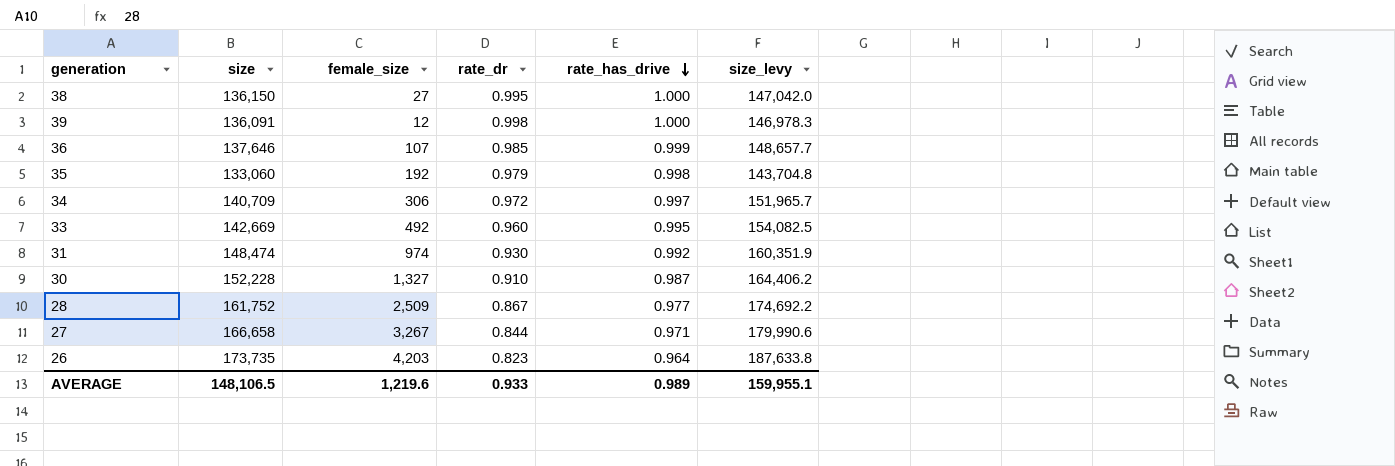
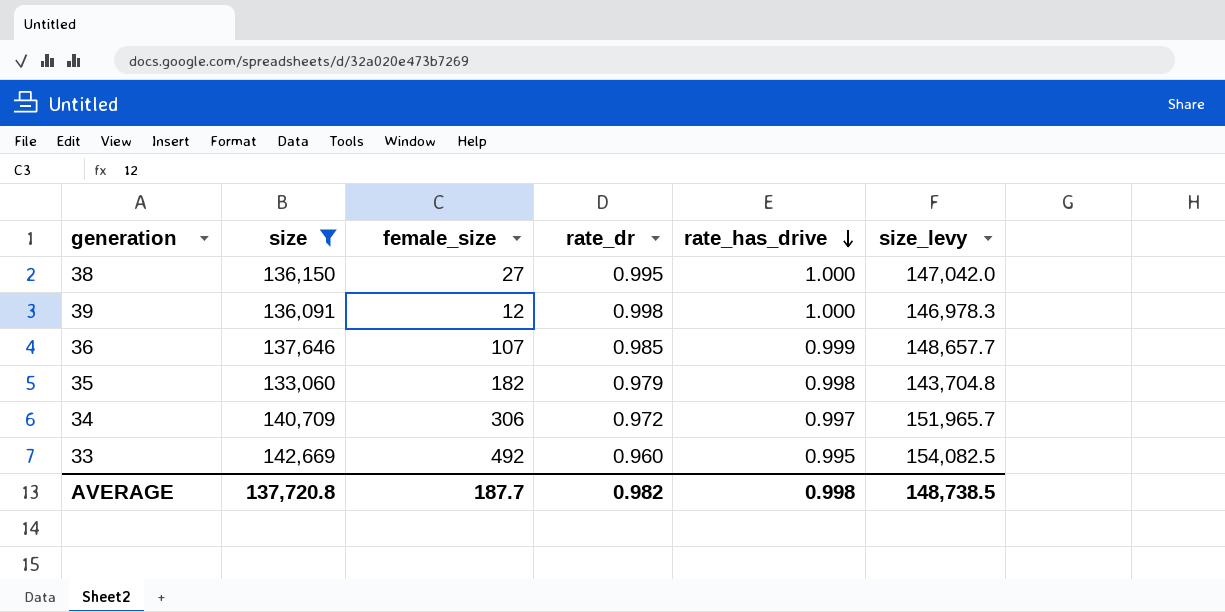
filter: none -> size <= 142,669
35 | female_size: 192 -> 182
AVERAGE | size: 148,106.5 -> 137,720.8
AVERAGE | female_size: 1,219.6 -> 187.7
AVERAGE | rate_dr: 0.933 -> 0.982
AVERAGE | rate_has_drive: 0.989 -> 0.998
AVERAGE | size_levy: 159,955.1 -> 148,738.5

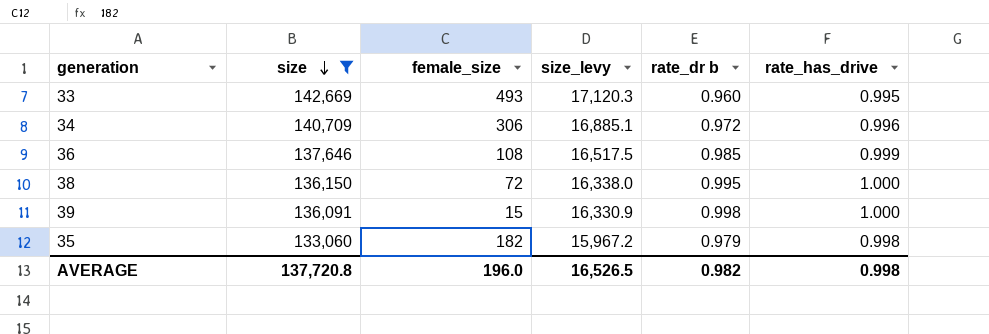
row order: rate_has_drive descending -> size descending
column size_levy | formula: [size] * 1.08 -> [size] * 0.12
column size_levy | position: 6 -> 4
column name: rate_dr -> rate_dr b
33 | female_size: 492 -> 493
34 | rate_has_drive: 0.997 -> 0.996
36 | female_size: 107 -> 108
38 | female_size: 27 -> 72
39 | female_size: 12 -> 15
AVERAGE | female_size: 187.7 -> 196.0
AVERAGE | size_levy: 148,738.5 -> 16,526.5

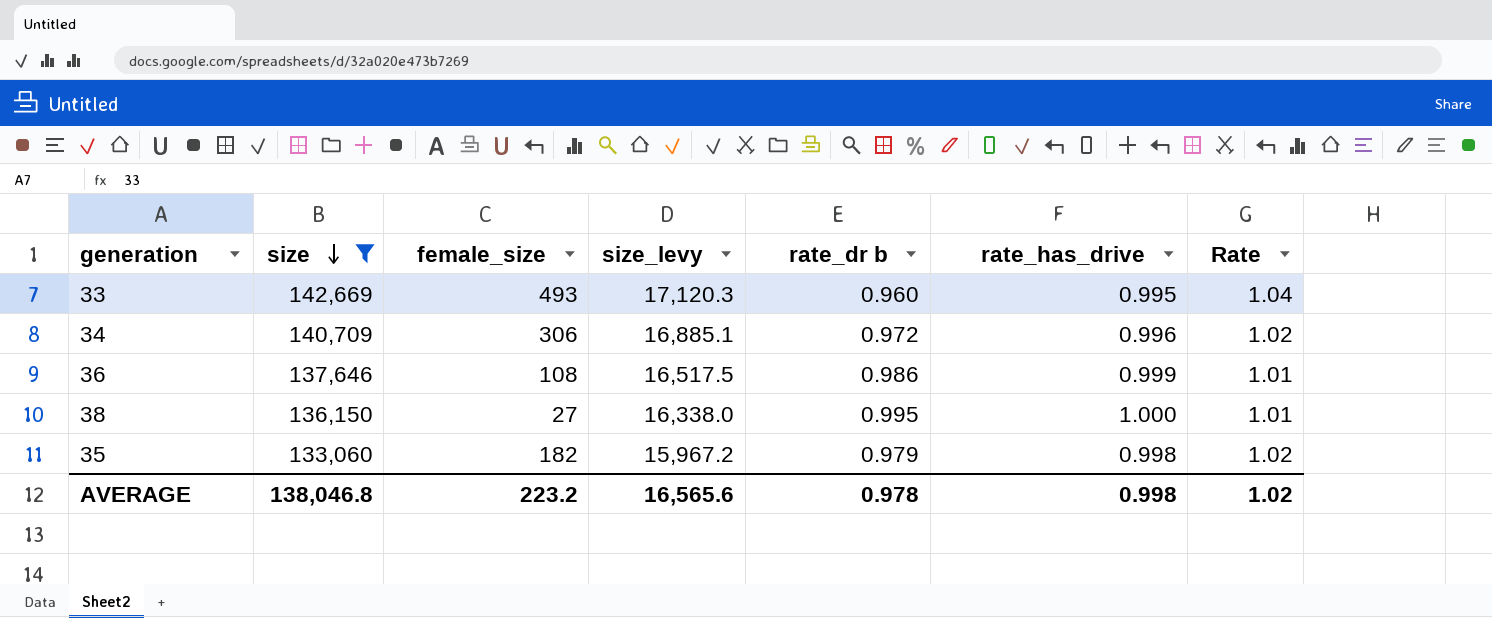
column Rate | formula: none -> [rate_has_drive] / [rate_dr b]
row 39: 136,091 | 15 | 16,330.9 | 0.998 | 1.000 -> none
36 | rate_dr b: 0.985 -> 0.986
38 | female_size: 72 -> 27
AVERAGE | size: 137,720.8 -> 138,046.8
AVERAGE | female_size: 196.0 -> 223.2
AVERAGE | size_levy: 16,526.5 -> 16,565.6
AVERAGE | rate_dr b: 0.982 -> 0.978

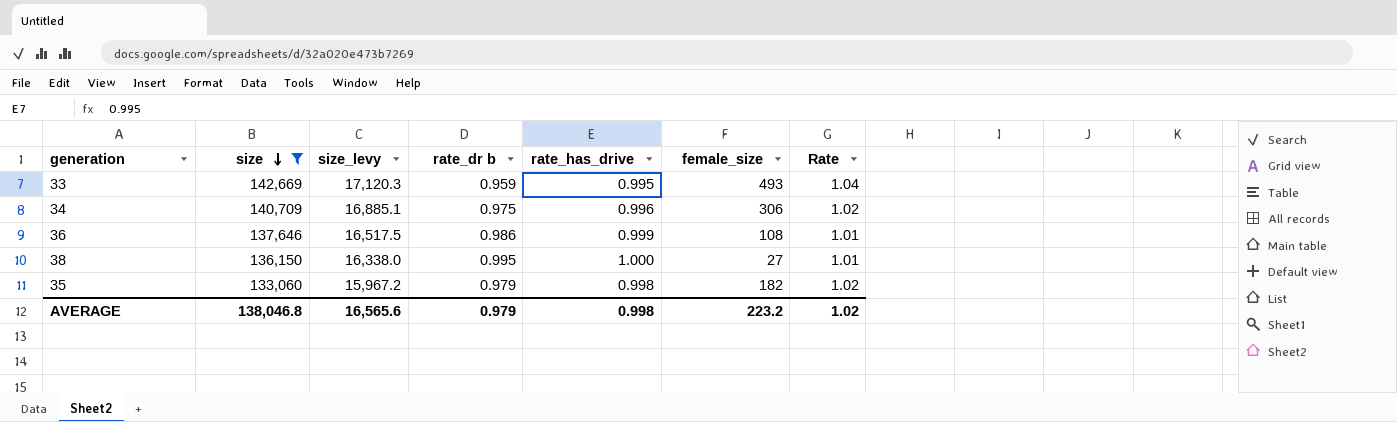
column female_size | position: 3 -> 6
33 | rate_dr b: 0.960 -> 0.959
34 | rate_dr b: 0.972 -> 0.975
AVERAGE | rate_dr b: 0.978 -> 0.979

